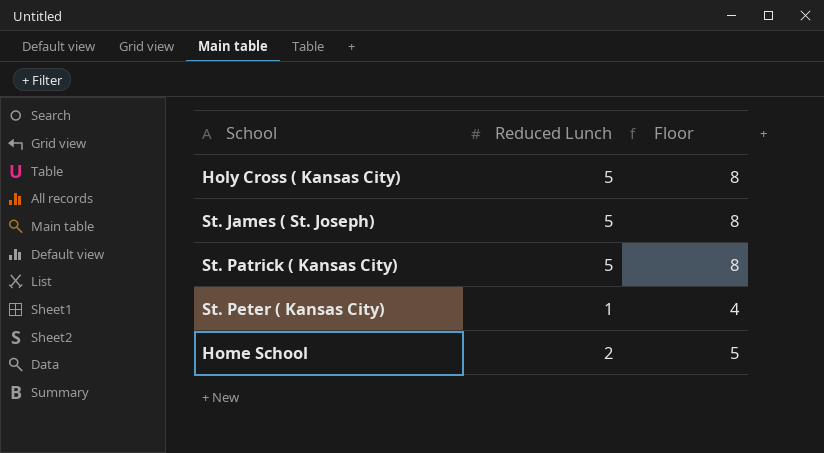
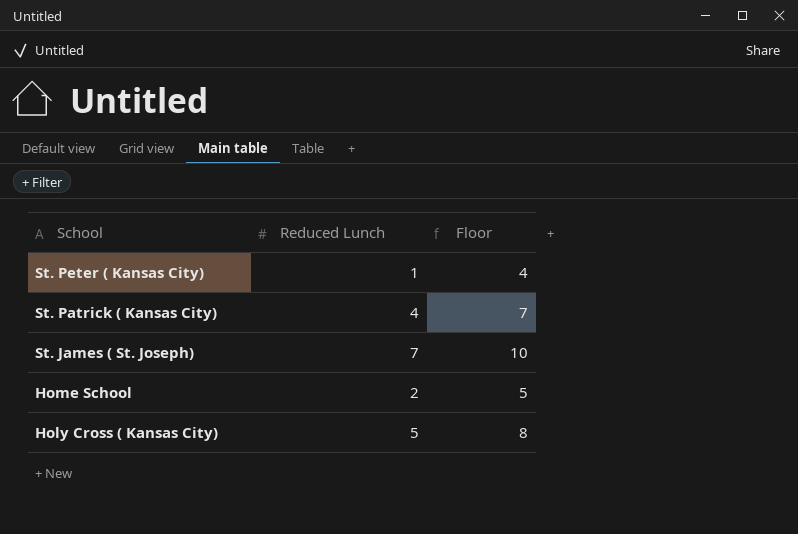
row order: none -> School descending
St. Patrick ( Kansas City) | Reduced Lunch: 5 -> 4
St. Patrick ( Kansas City) | Floor: 8 -> 7
St. James ( St. Joseph) | Reduced Lunch: 5 -> 7
St. James ( St. Joseph) | Floor: 8 -> 10

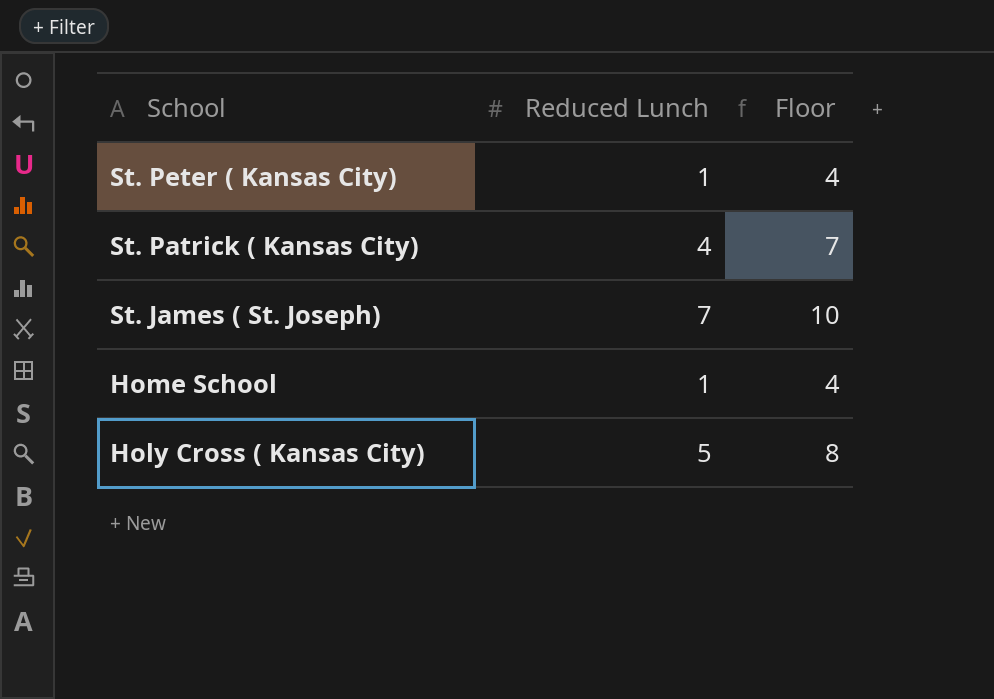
Home School | Reduced Lunch: 2 -> 1
Home School | Floor: 5 -> 4

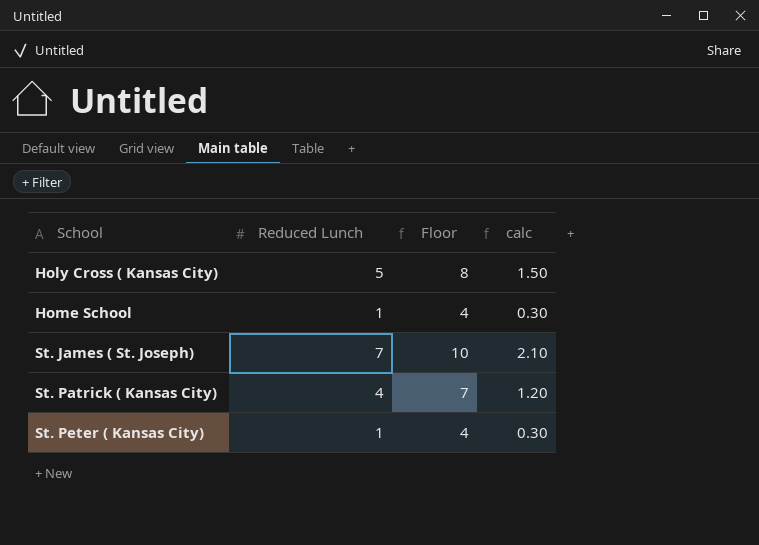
row order: School descending -> School ascending
column calc | formula: none -> [Reduced Lunch] * 0.3

